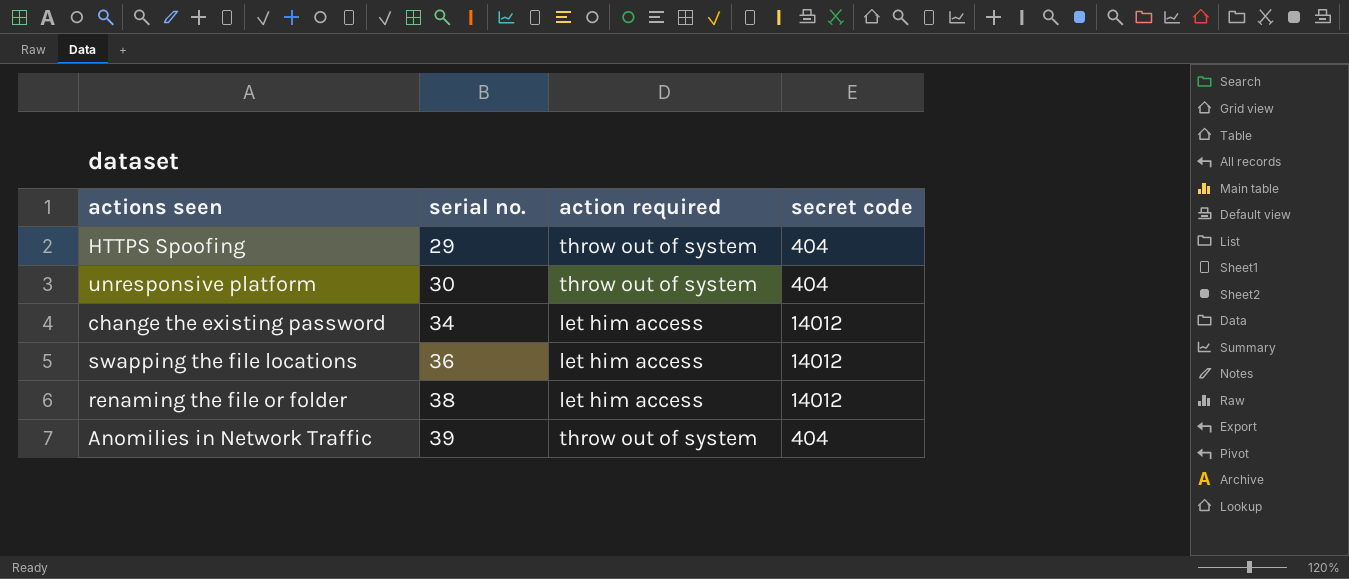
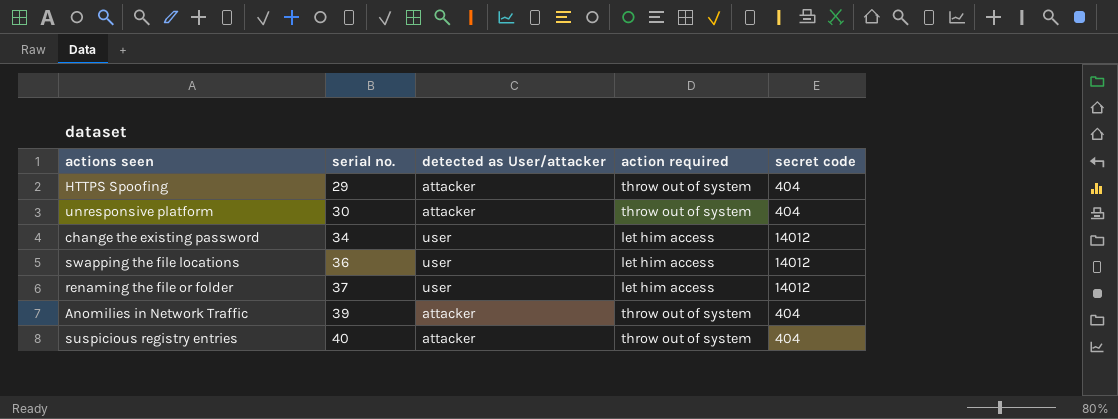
column detected as User/attacker | position: none -> 3
renaming the file or folder | serial no.: 38 -> 37
row suspicious registry entries: none -> 40 | attacker | throw out of system | 404

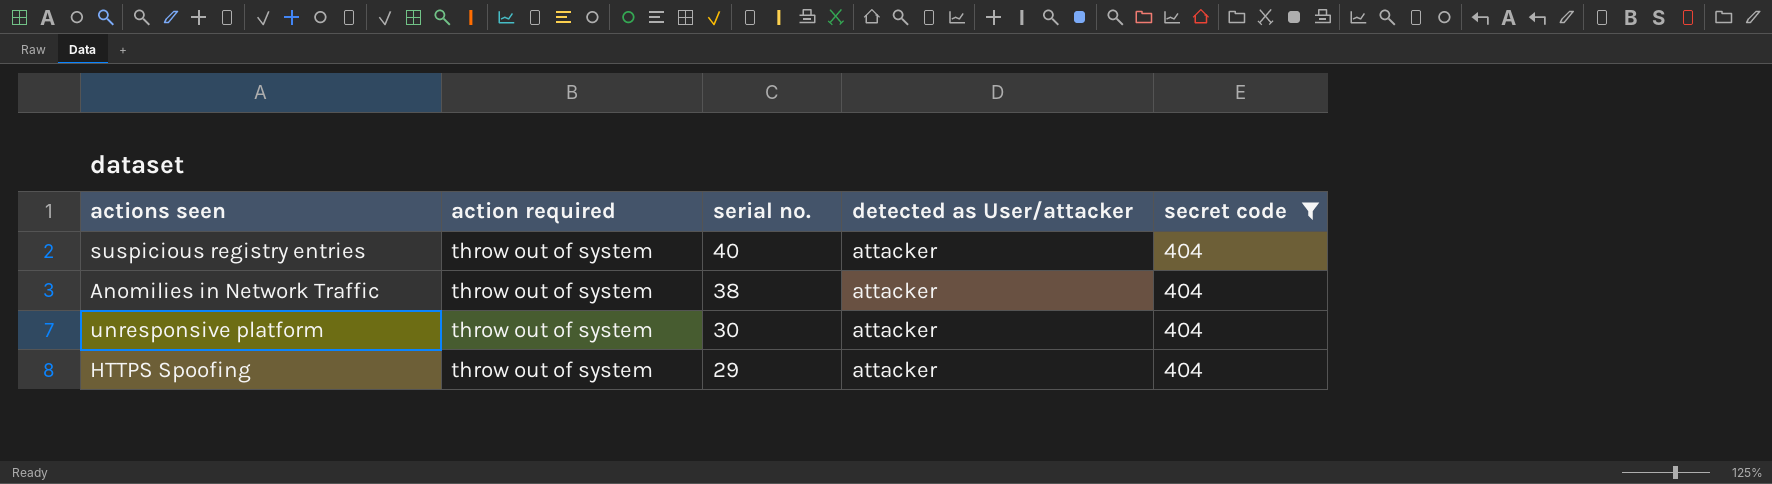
filter: none -> secret code = 404
row order: serial no. ascending -> serial no. descending
column action required | position: 4 -> 2
Anomilies in Network Traffic | serial no.: 39 -> 38

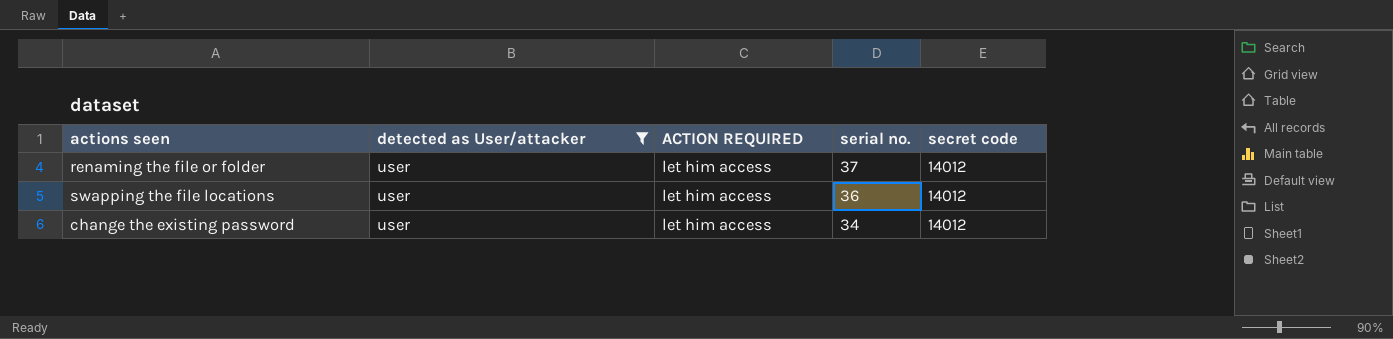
filter: secret code = 404 -> detected as User/attacker = user
column detected as User/attacker | position: 4 -> 2
column name: action required -> ACTION REQUIRED

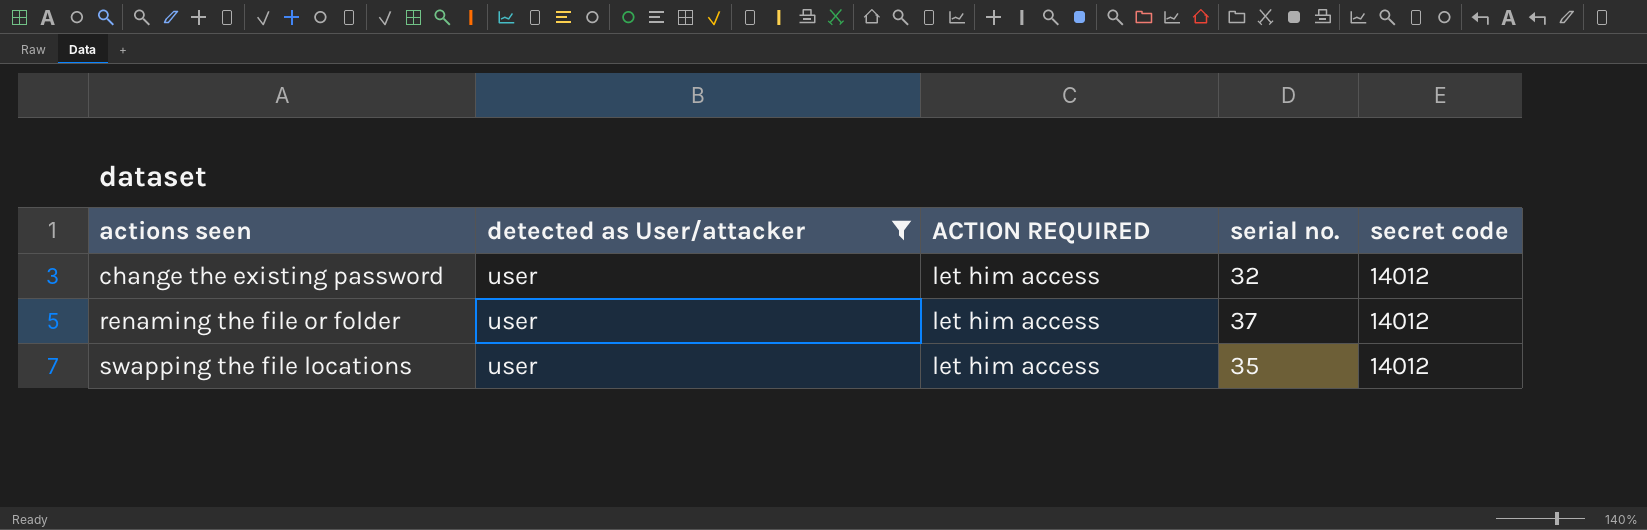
row order: serial no. descending -> actions seen ascending
change the existing password | serial no.: 34 -> 32
swapping the file locations | serial no.: 36 -> 35

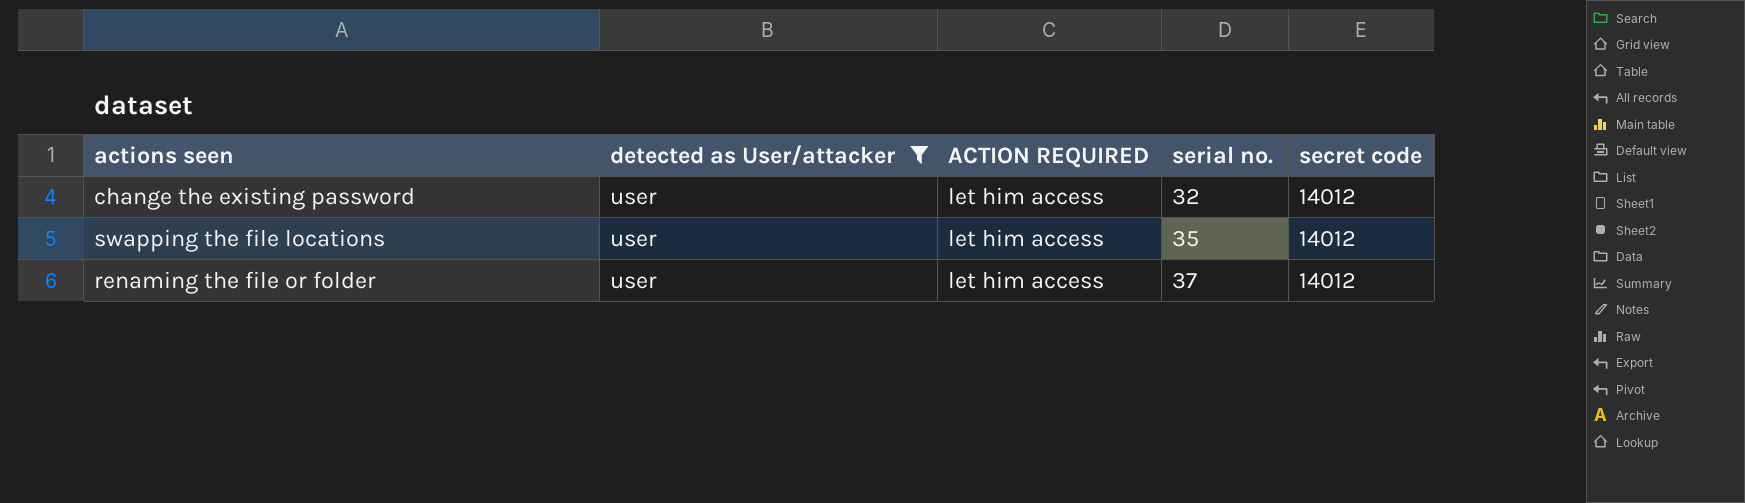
row order: actions seen ascending -> serial no. ascending

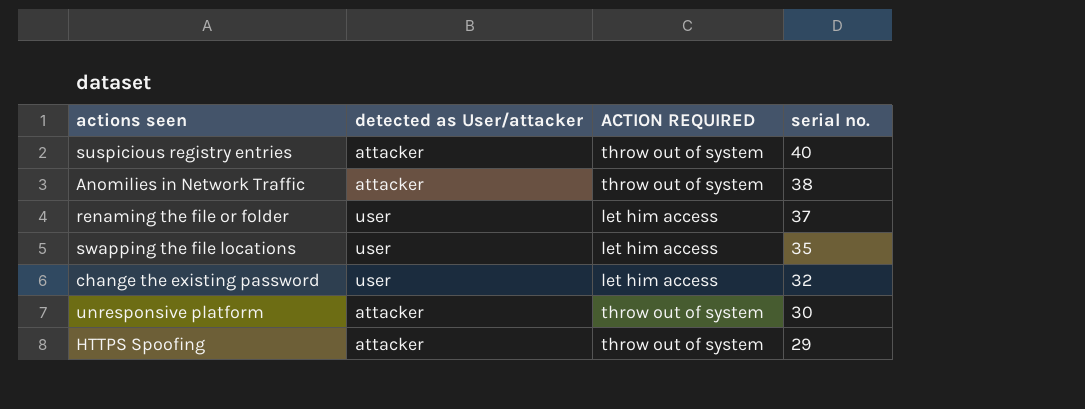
filter: detected as User/attacker = user -> none
row order: serial no. ascending -> serial no. descending
column secret code | position: 5 -> none

